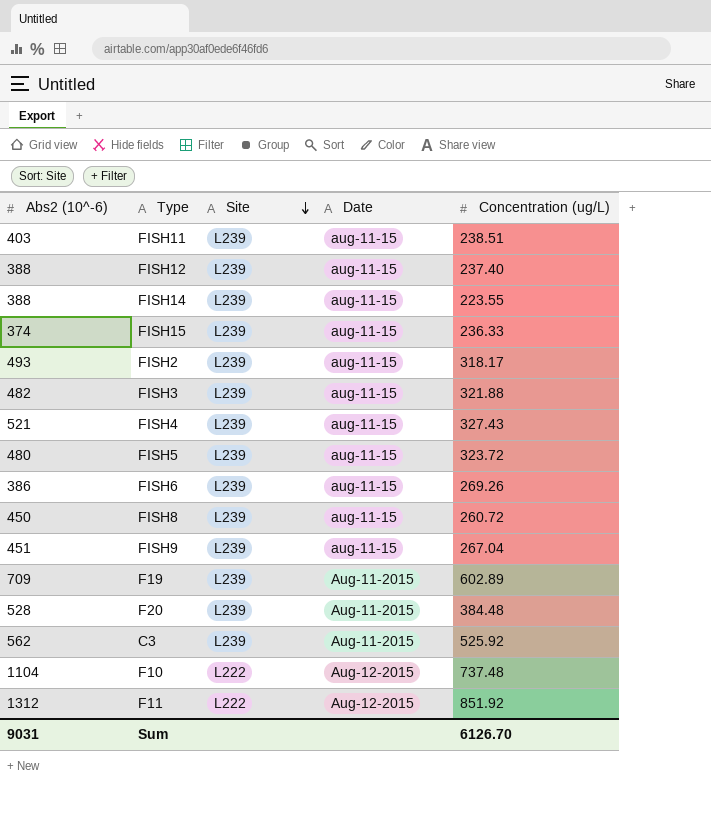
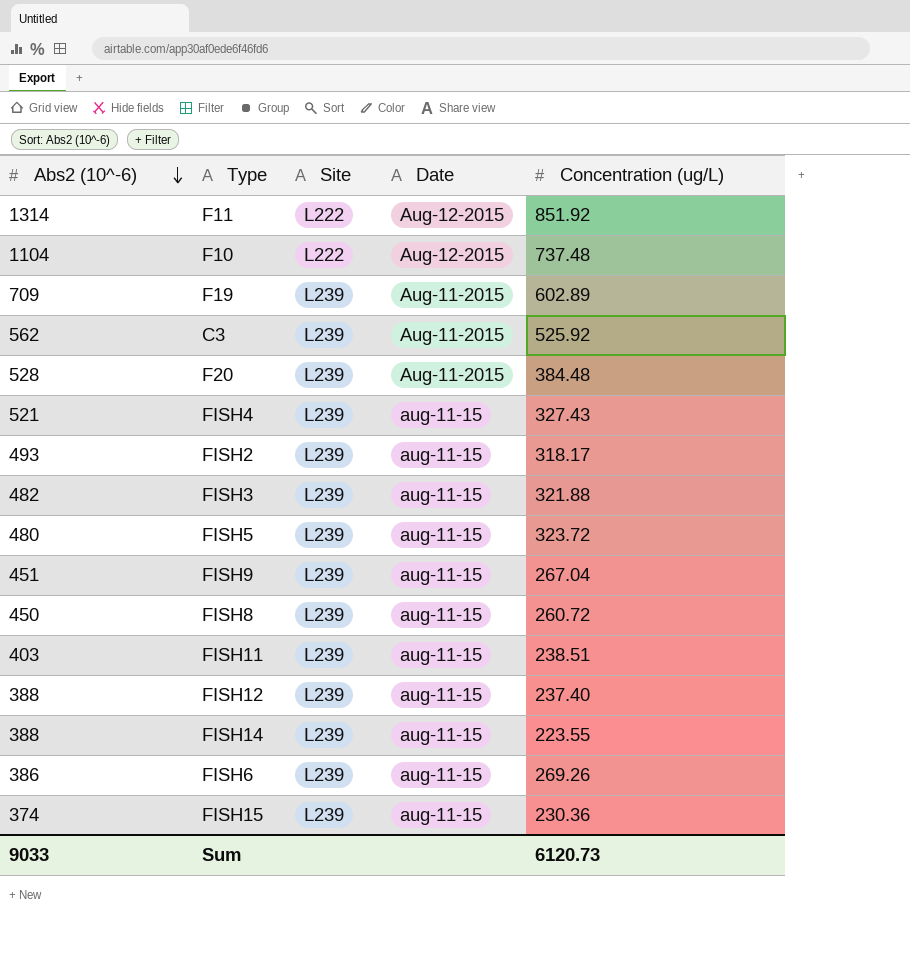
row order: Site descending -> Abs2 (10^-6) descending
F11 | Abs2 (10^-6): 1312 -> 1314
FISH15 | Concentration (ug/L): 236.33 -> 230.36
Sum | Abs2 (10^-6): 9031 -> 9033
Sum | Concentration (ug/L): 6126.70 -> 6120.73

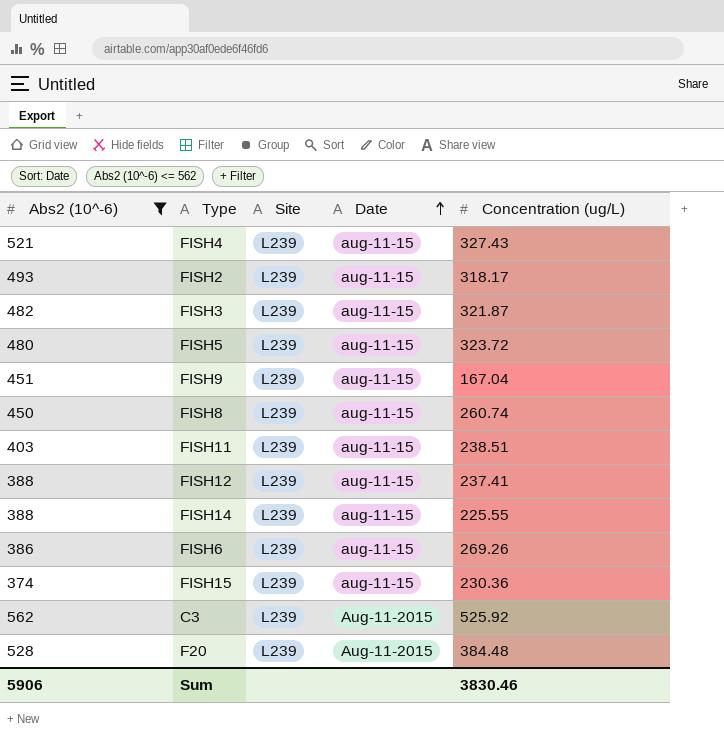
filter: none -> Abs2 (10^-6) <= 562
row order: Abs2 (10^-6) descending -> Date ascending
FISH3 | Concentration (ug/L): 321.88 -> 321.87
FISH9 | Concentration (ug/L): 267.04 -> 167.04
FISH8 | Concentration (ug/L): 260.72 -> 260.74
FISH12 | Concentration (ug/L): 237.40 -> 237.41
FISH14 | Concentration (ug/L): 223.55 -> 225.55
Sum | Abs2 (10^-6): 9033 -> 5906
Sum | Concentration (ug/L): 6120.73 -> 3830.46

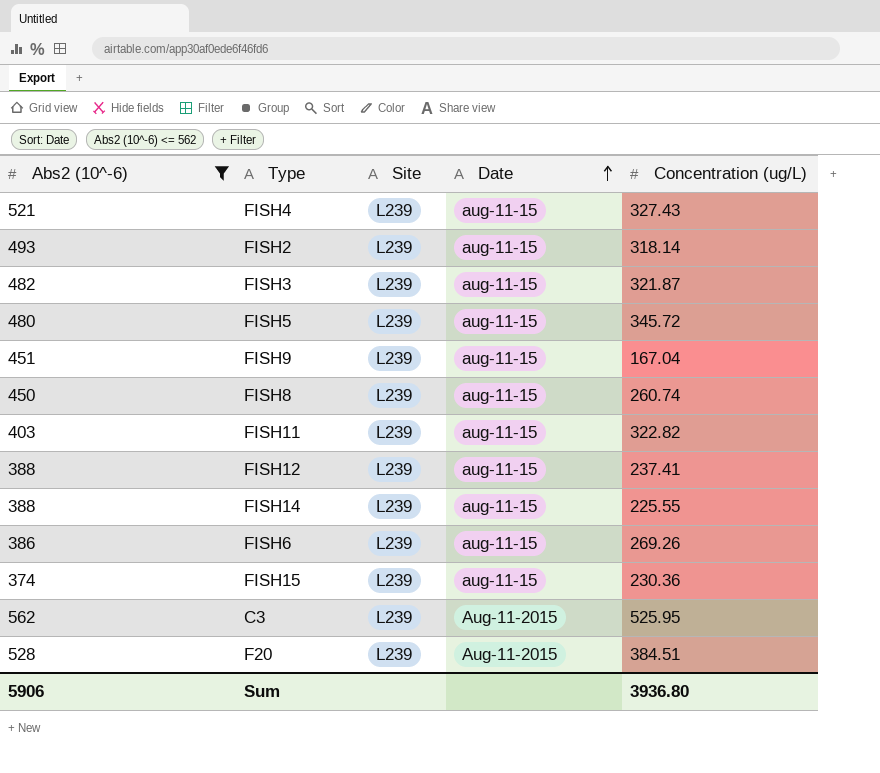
FISH2 | Concentration (ug/L): 318.17 -> 318.14
FISH5 | Concentration (ug/L): 323.72 -> 345.72
FISH11 | Concentration (ug/L): 238.51 -> 322.82
C3 | Concentration (ug/L): 525.92 -> 525.95
F20 | Concentration (ug/L): 384.48 -> 384.51
Sum | Concentration (ug/L): 3830.46 -> 3936.80

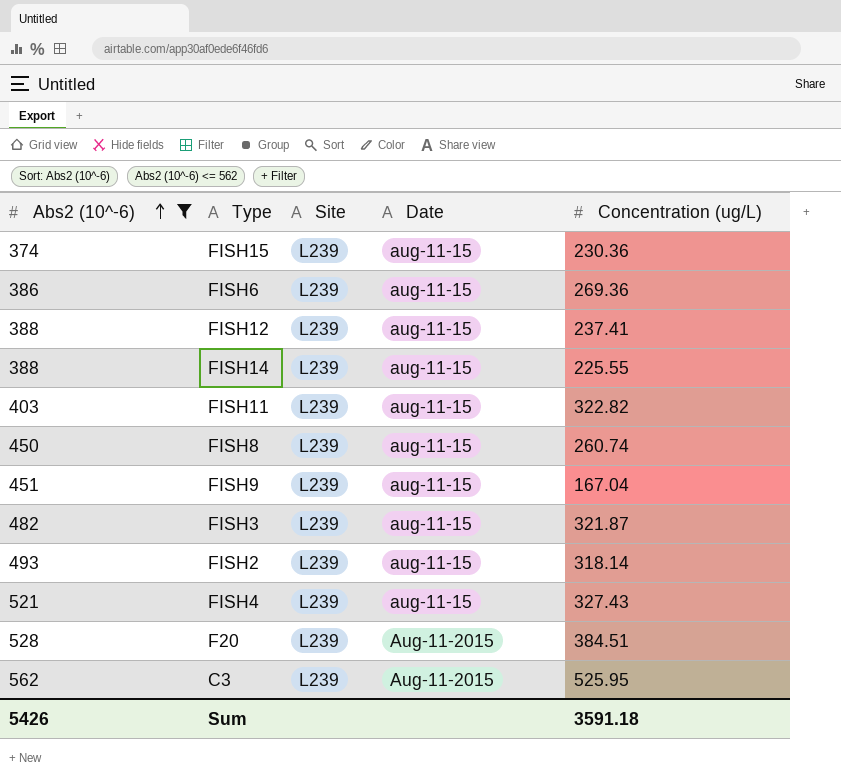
row order: Date ascending -> Abs2 (10^-6) ascending
row FISH5: 480 | L239 | aug-11-15 | 345.72 -> none
FISH6 | Concentration (ug/L): 269.26 -> 269.36
Sum | Abs2 (10^-6): 5906 -> 5426
Sum | Concentration (ug/L): 3936.80 -> 3591.18

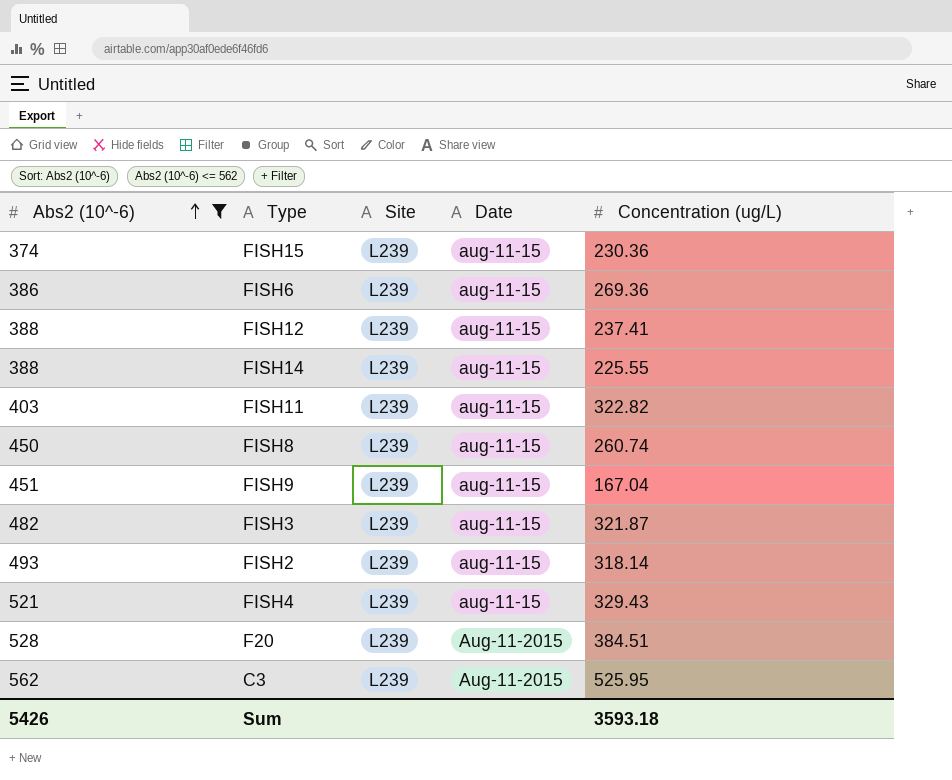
FISH4 | Concentration (ug/L): 327.43 -> 329.43
Sum | Concentration (ug/L): 3591.18 -> 3593.18

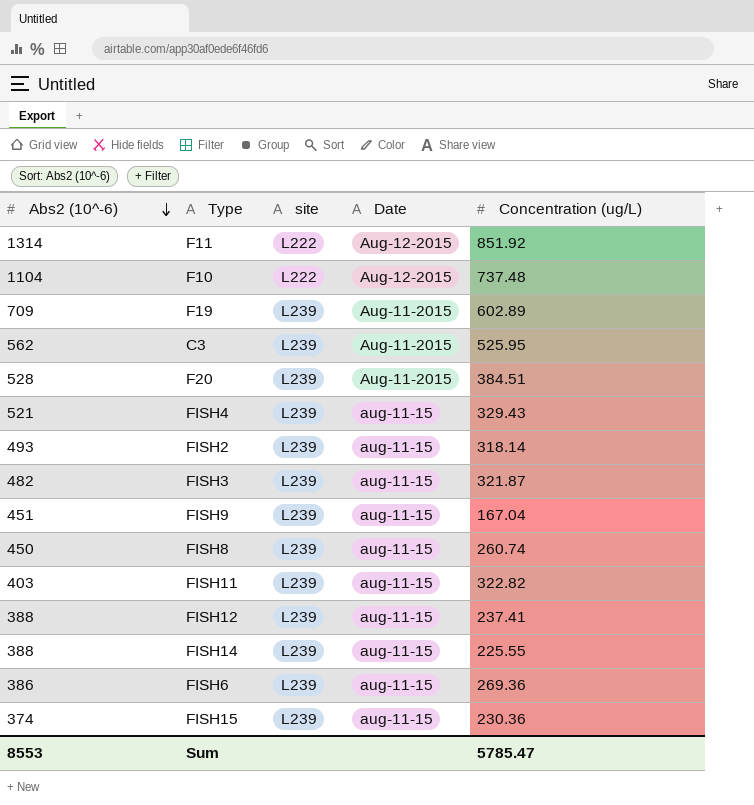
filter: Abs2 (10^-6) <= 562 -> none
row order: Abs2 (10^-6) ascending -> Abs2 (10^-6) descending
column name: Site -> site
Sum | Abs2 (10^-6): 5426 -> 8553
Sum | Concentration (ug/L): 3593.18 -> 5785.47

